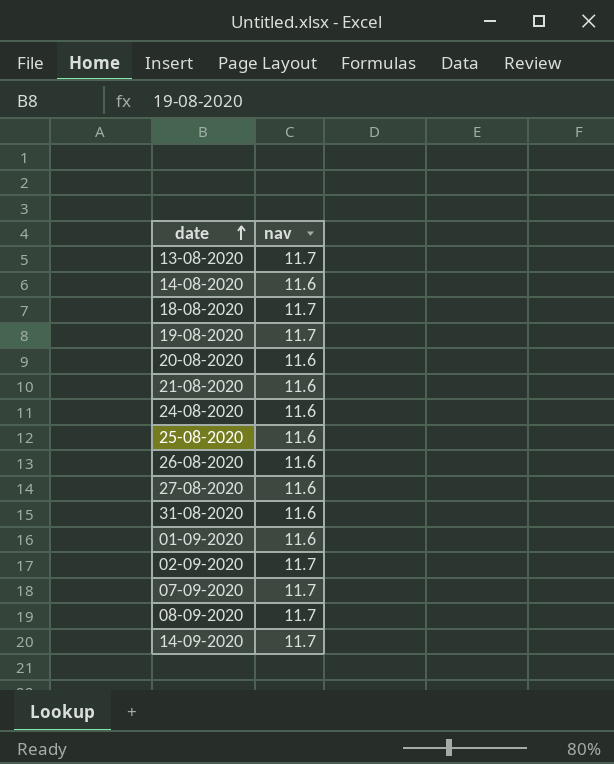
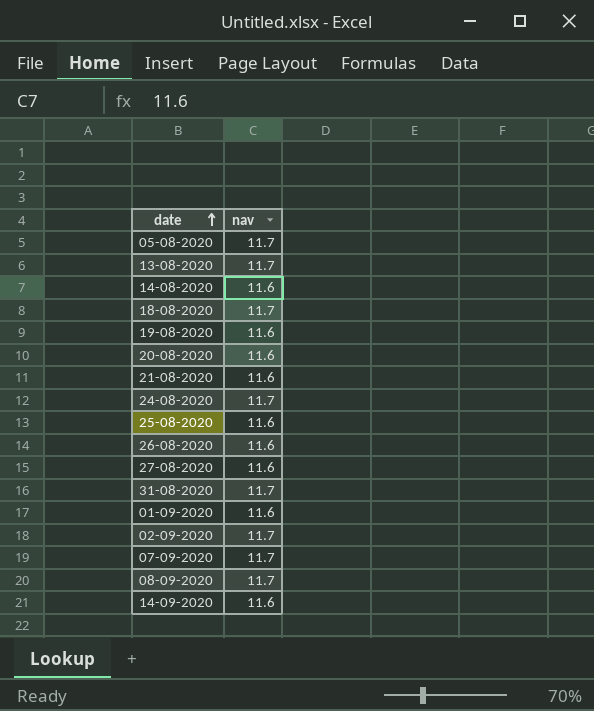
row 05-08-2020: none -> 11.7
19-08-2020 | nav: 11.7 -> 11.6
24-08-2020 | nav: 11.6 -> 11.7
31-08-2020 | nav: 11.6 -> 11.7
14-09-2020 | nav: 11.7 -> 11.6

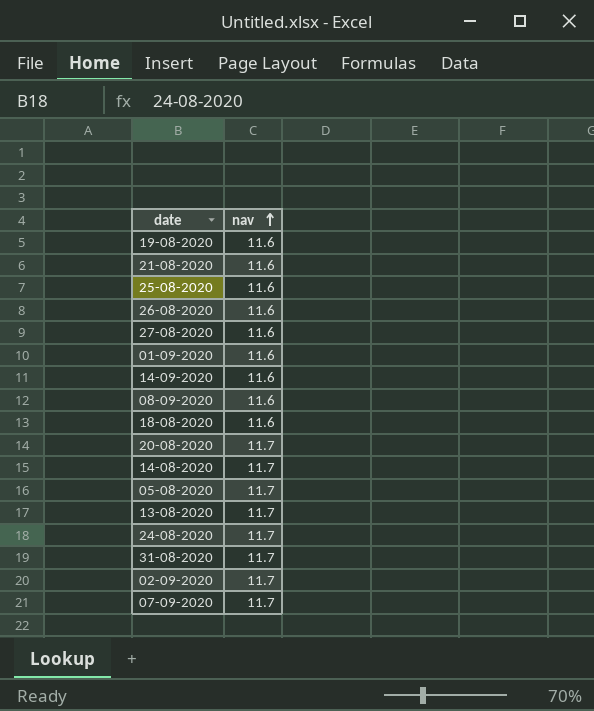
row order: date ascending -> nav ascending
08-09-2020 | nav: 11.7 -> 11.6
18-08-2020 | nav: 11.7 -> 11.6
20-08-2020 | nav: 11.6 -> 11.7
14-08-2020 | nav: 11.6 -> 11.7

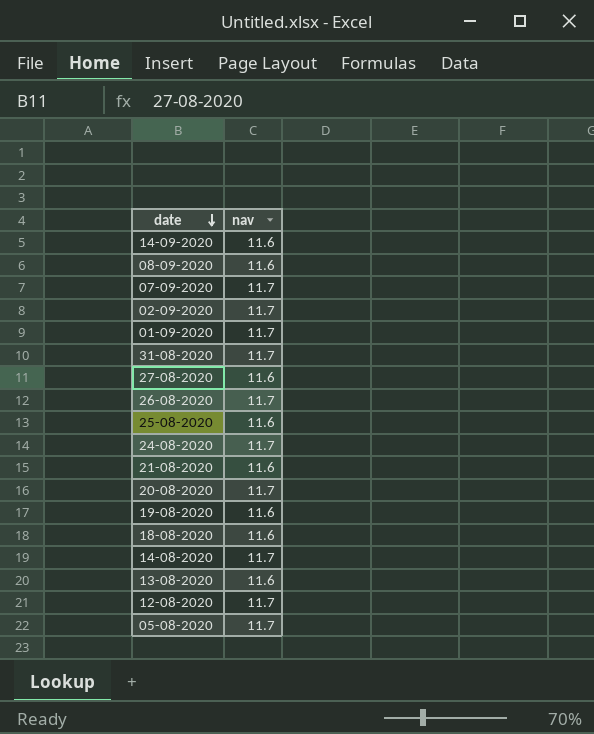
row order: nav ascending -> date descending
01-09-2020 | nav: 11.6 -> 11.7
26-08-2020 | nav: 11.6 -> 11.7
13-08-2020 | nav: 11.7 -> 11.6
row 12-08-2020: none -> 11.7

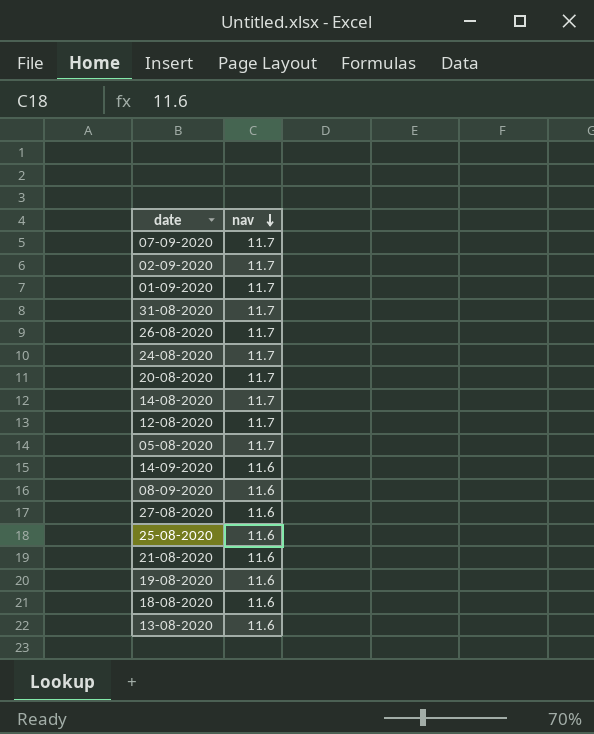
row order: date descending -> nav descending

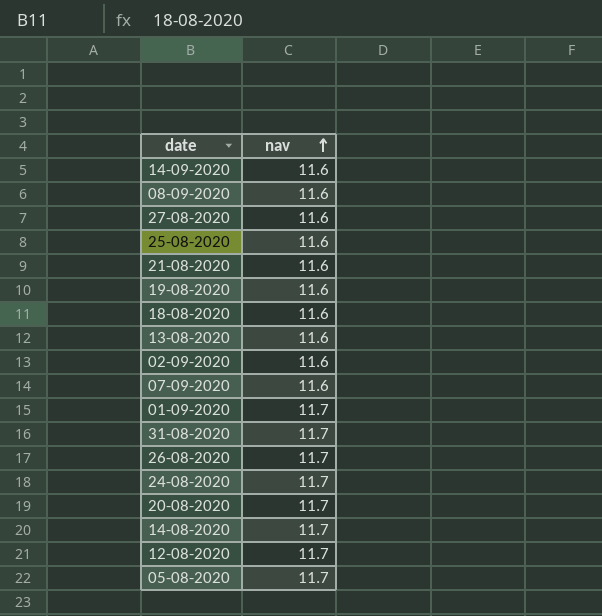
row order: nav descending -> nav ascending
02-09-2020 | nav: 11.7 -> 11.6
07-09-2020 | nav: 11.7 -> 11.6

